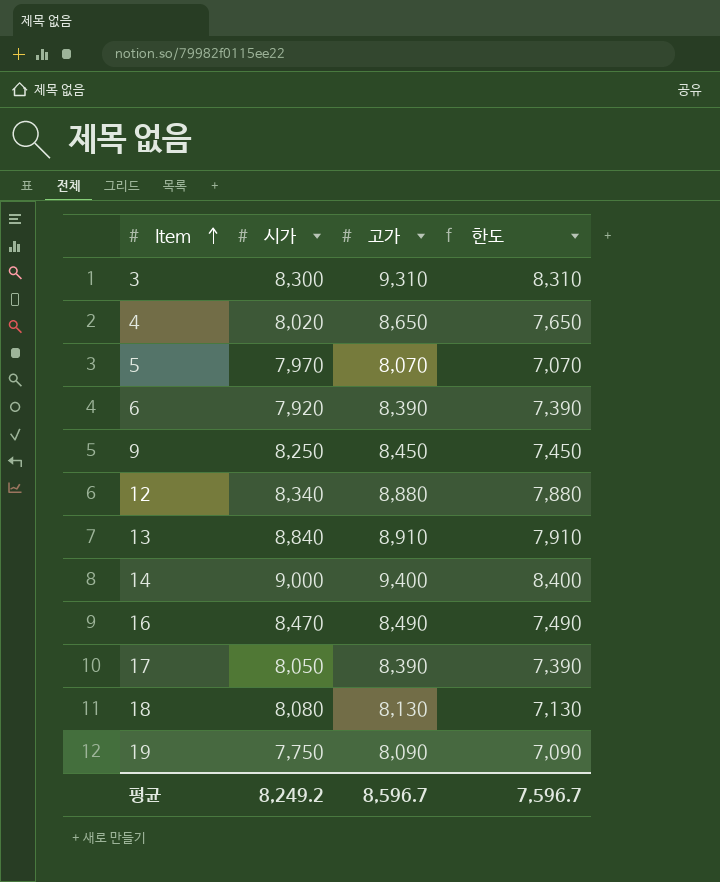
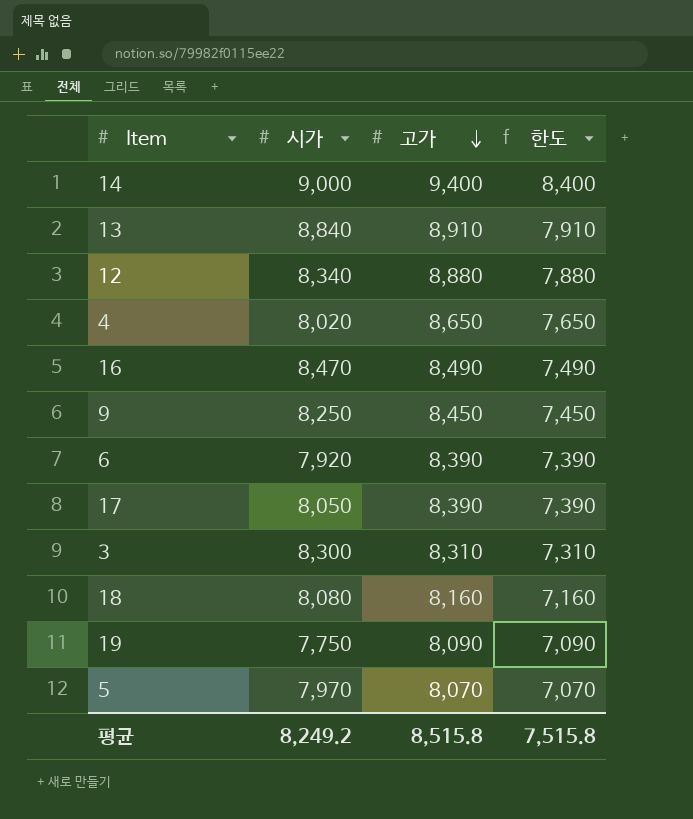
row order: Item ascending -> 고가 descending
3 | 고가: 9,310 -> 8,310
3 | 한도: 8,310 -> 7,310
18 | 고가: 8,130 -> 8,160
18 | 한도: 7,130 -> 7,160
평균 | 고가: 8,596.7 -> 8,515.8
평균 | 한도: 7,596.7 -> 7,515.8

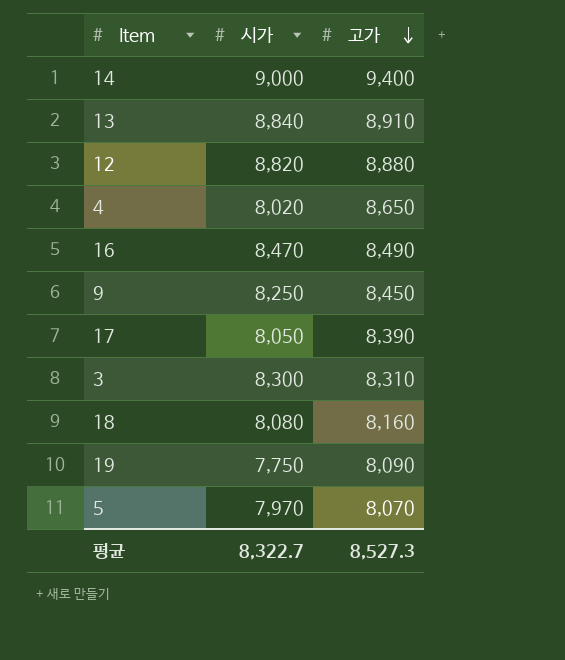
column 한도 | formula: [고가] - 1000 -> none
row 6: 7,920 | 8,390 | 7,390 -> none
12 | 시가: 8,340 -> 8,820
평균 | 시가: 8,249.2 -> 8,322.7
평균 | 고가: 8,515.8 -> 8,527.3

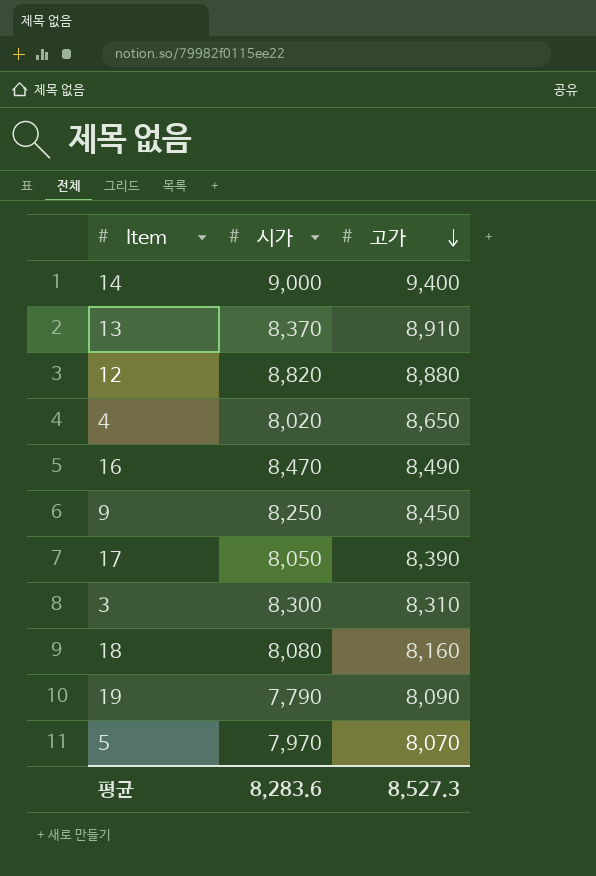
13 | 시가: 8,840 -> 8,370
19 | 시가: 7,750 -> 7,790
평균 | 시가: 8,322.7 -> 8,283.6

